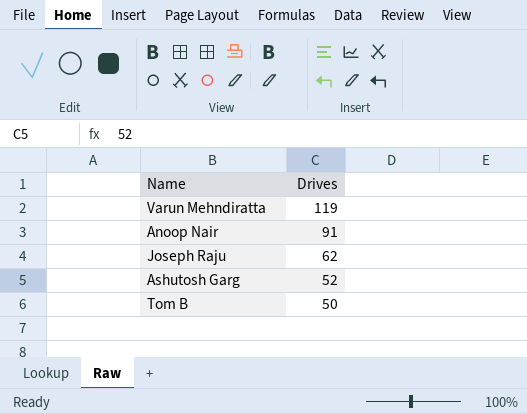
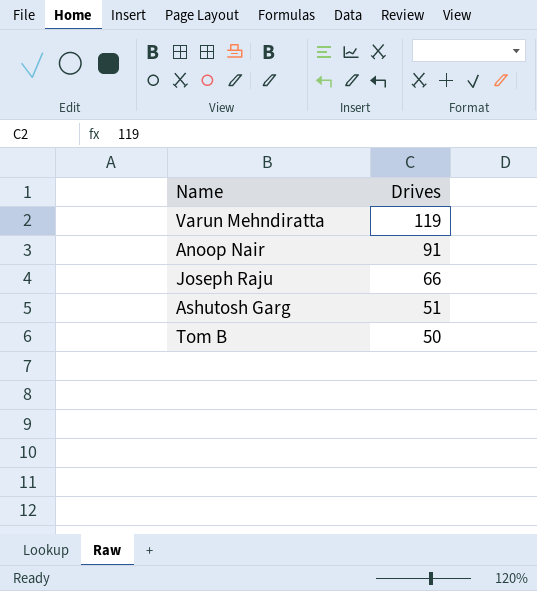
Joseph Raju | Drives: 62 -> 66
Ashutosh Garg | Drives: 52 -> 51

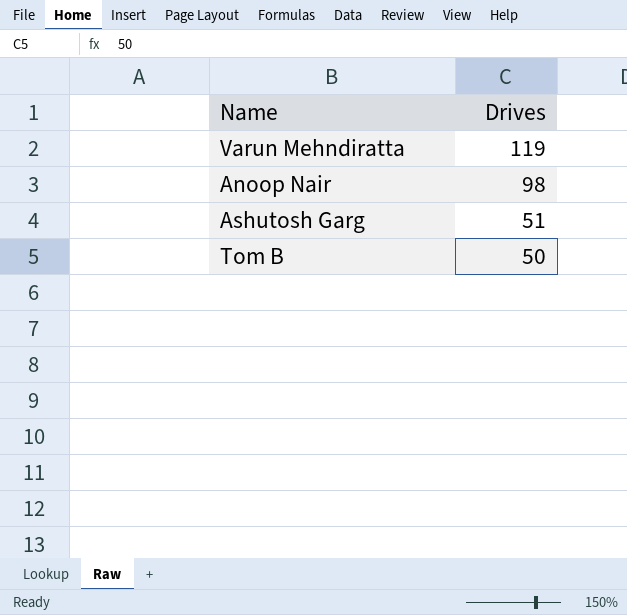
row Joseph Raju: 66 -> none
Anoop Nair | Drives: 91 -> 98

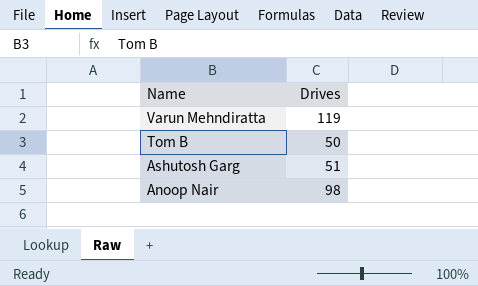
row order: Drives descending -> Name descending

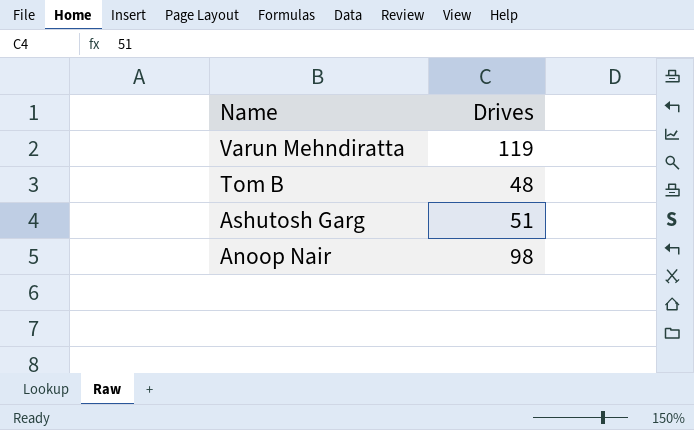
Tom B | Drives: 50 -> 48

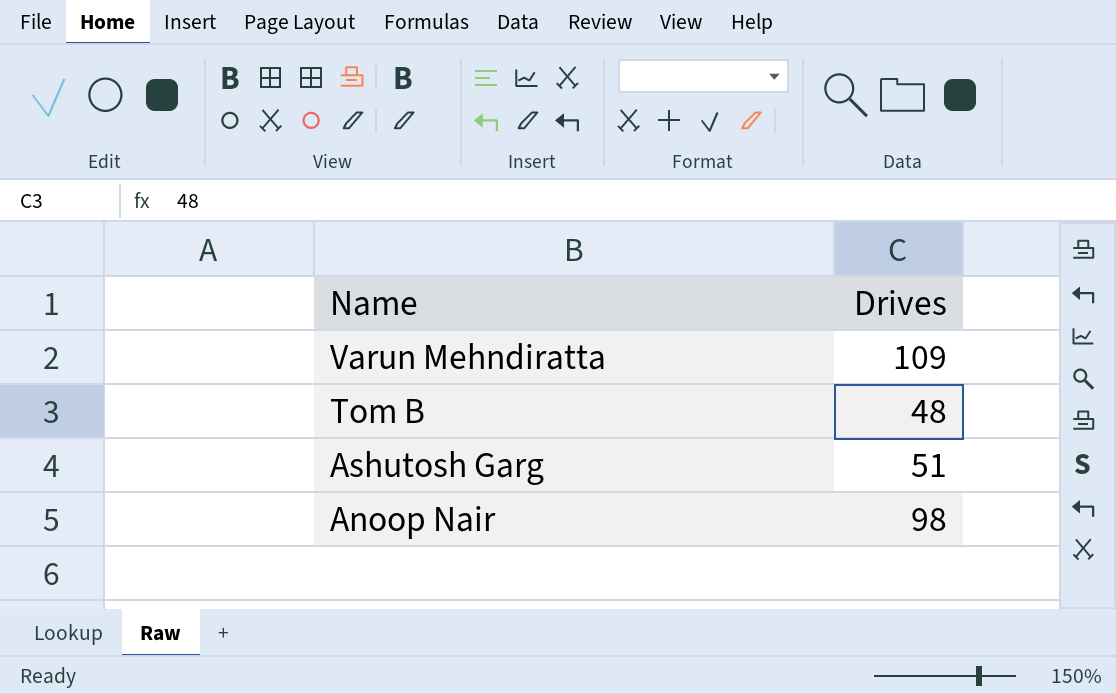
Varun Mehndiratta | Drives: 119 -> 109

